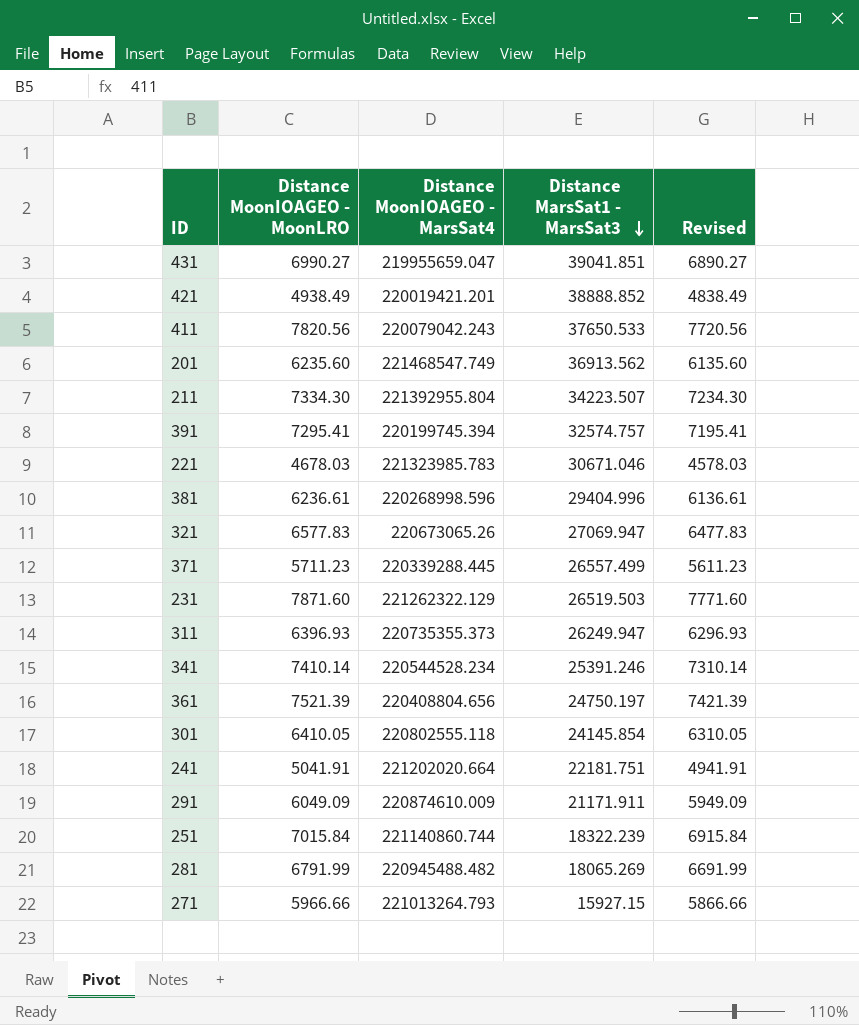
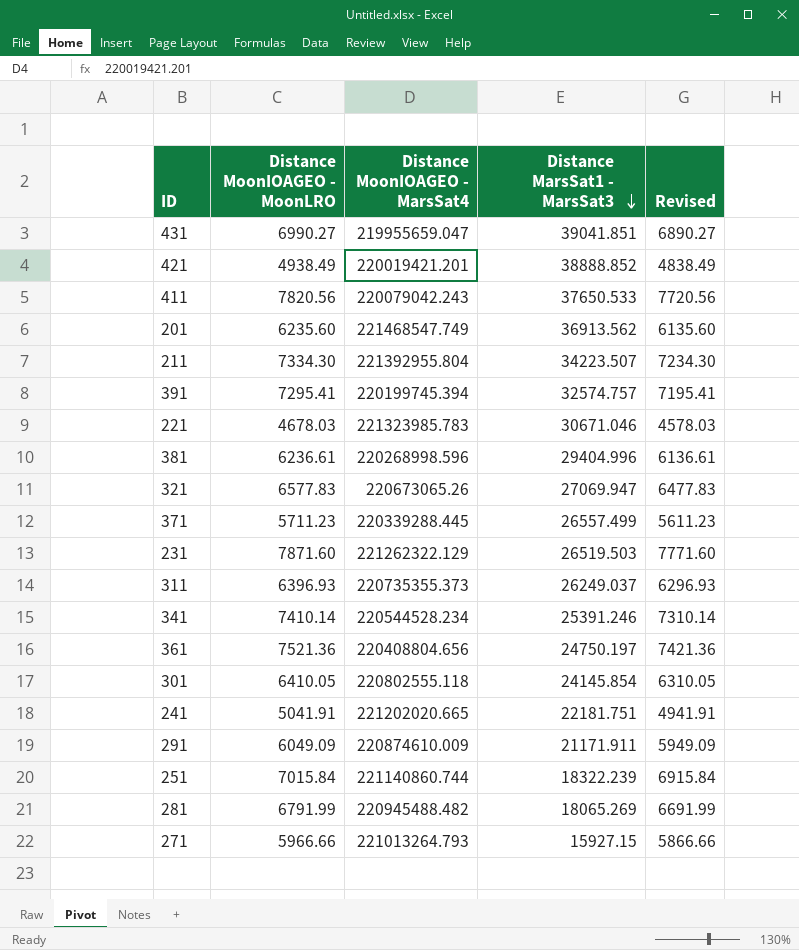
311 | Distance MarsSat1 - MarsSat3: 26249.947 -> 26249.037
361 | Distance MoonIOAGEO - MoonLRO: 7521.39 -> 7521.36
361 | Revised: 7421.39 -> 7421.36
241 | Distance MoonIOAGEO - MarsSat4: 221202020.664 -> 221202020.665

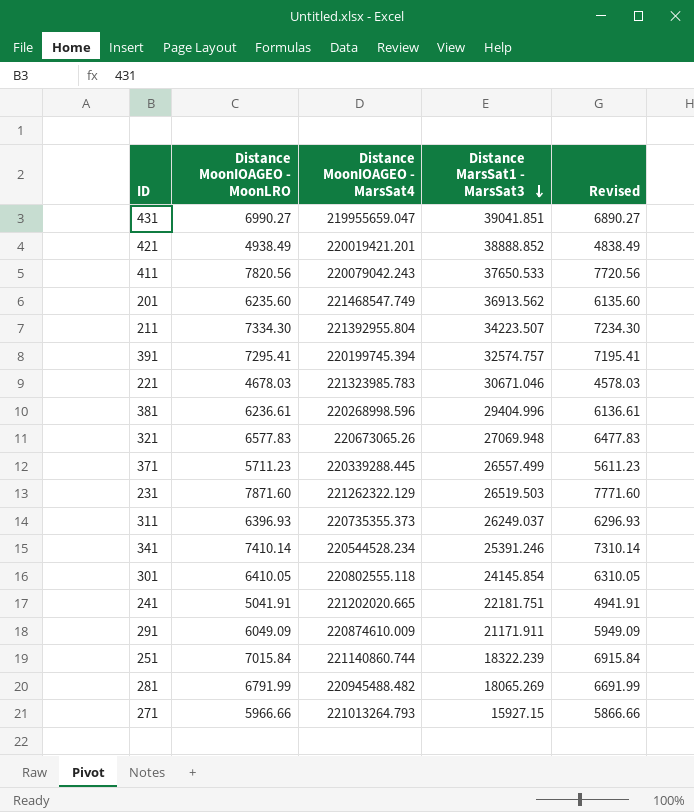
row 361: 7521.36 | 220408804.656 | 24750.197 | 7421.36 -> none
321 | Distance MarsSat1 - MarsSat3: 27069.947 -> 27069.948

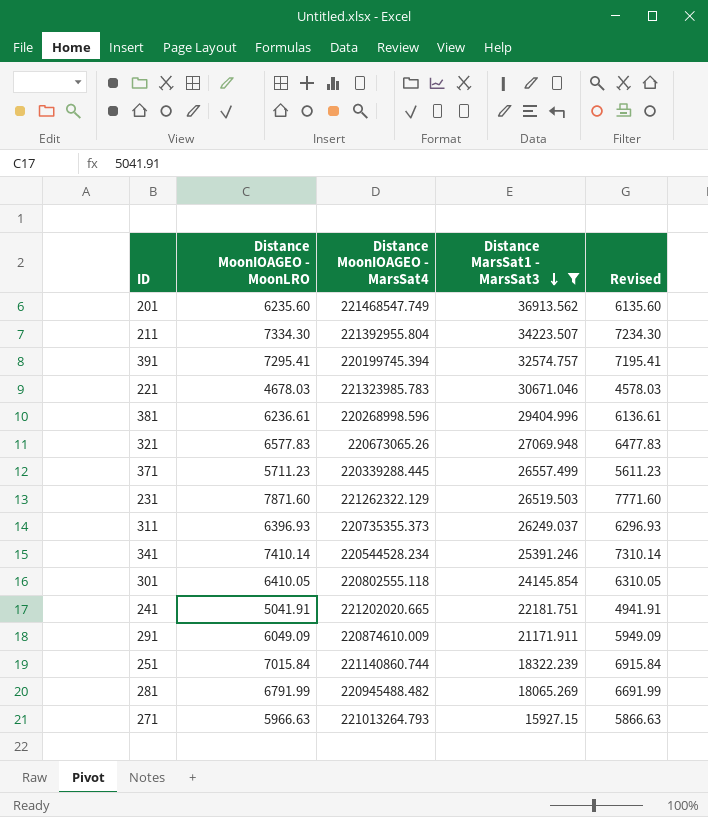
filter: none -> Distance MarsSat1 - MarsSat3 <= 36913.562
271 | Distance MoonIOAGEO - MoonLRO: 5966.66 -> 5966.63
271 | Revised: 5866.66 -> 5866.63

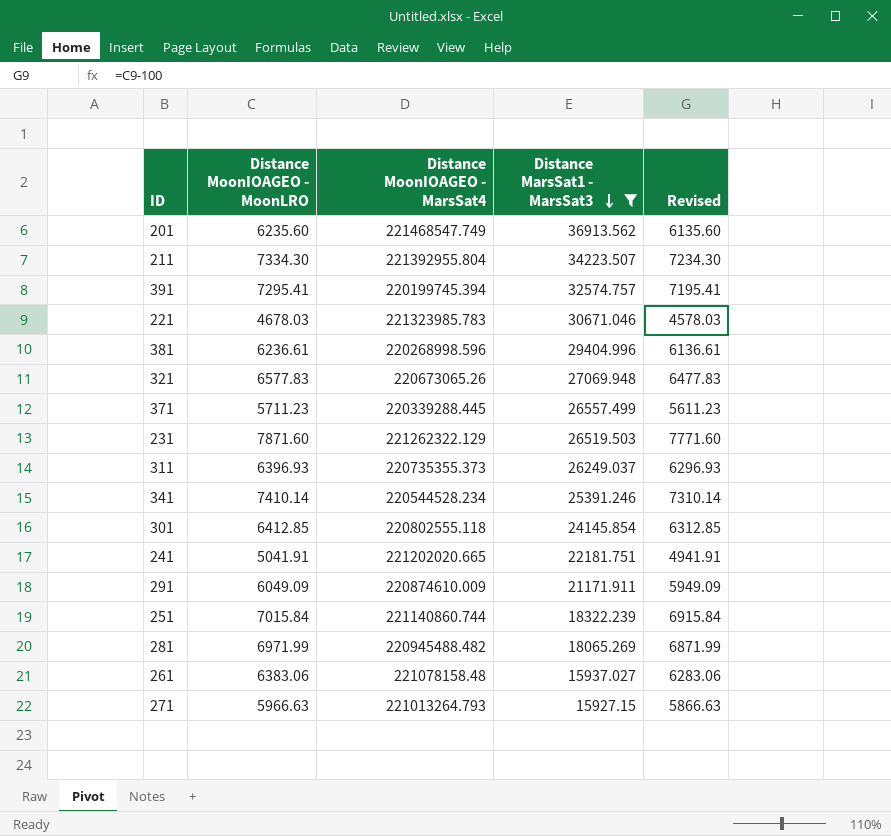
301 | Distance MoonIOAGEO - MoonLRO: 6410.05 -> 6412.85
301 | Revised: 6310.05 -> 6312.85
281 | Distance MoonIOAGEO - MoonLRO: 6791.99 -> 6971.99
281 | Revised: 6691.99 -> 6871.99
row 261: none -> 6383.06 | 221078158.48 | 15937.027 | 6283.06

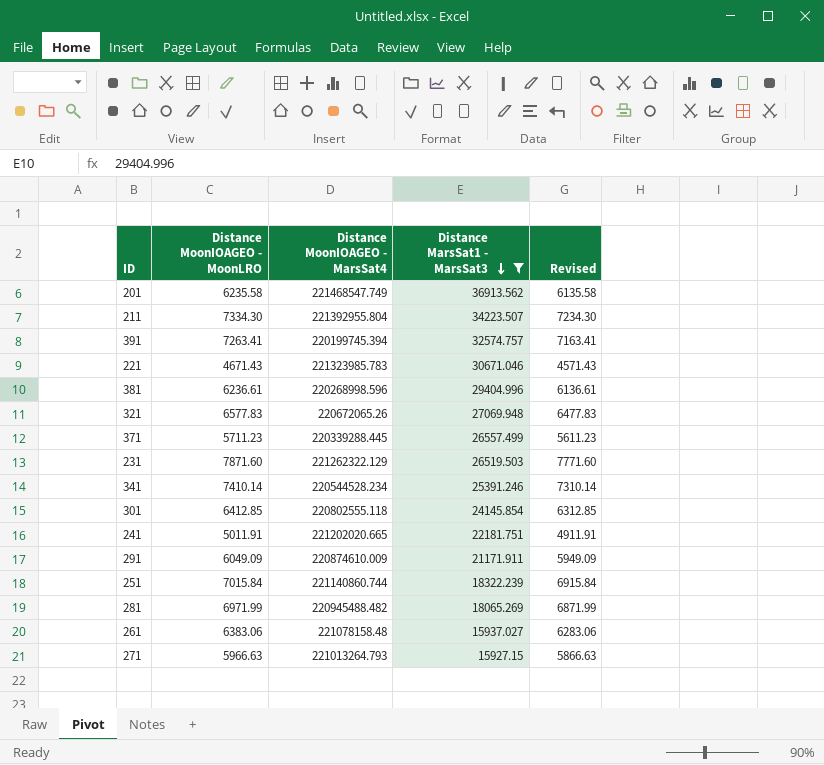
row 311: 6396.93 | 220735355.373 | 26249.037 | 6296.93 -> none
201 | Distance MoonIOAGEO - MoonLRO: 6235.60 -> 6235.58
201 | Revised: 6135.60 -> 6135.58
391 | Distance MoonIOAGEO - MoonLRO: 7295.41 -> 7263.41
391 | Revised: 7195.41 -> 7163.41
221 | Distance MoonIOAGEO - MoonLRO: 4678.03 -> 4671.43
221 | Revised: 4578.03 -> 4571.43
321 | Distance MoonIOAGEO - MarsSat4: 220673065.26 -> 220672065.26
241 | Distance MoonIOAGEO - MoonLRO: 5041.91 -> 5011.91
241 | Revised: 4941.91 -> 4911.91

